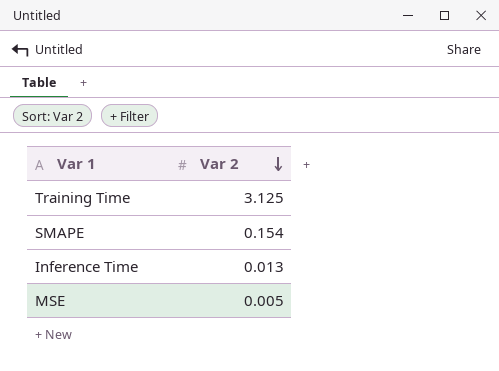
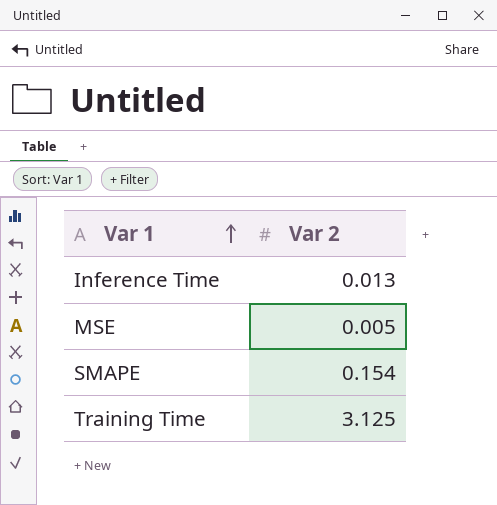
row order: Var 2 descending -> Var 1 ascending

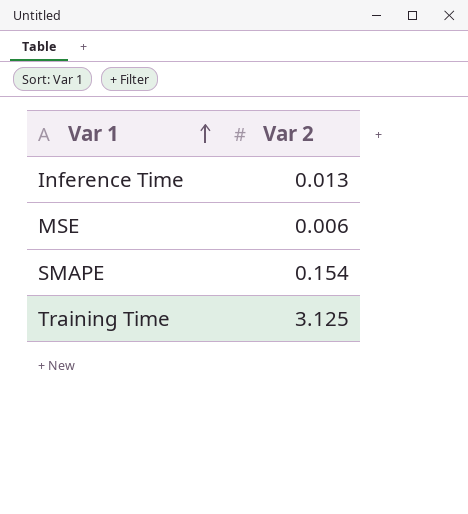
MSE | Var 2: 0.005 -> 0.006

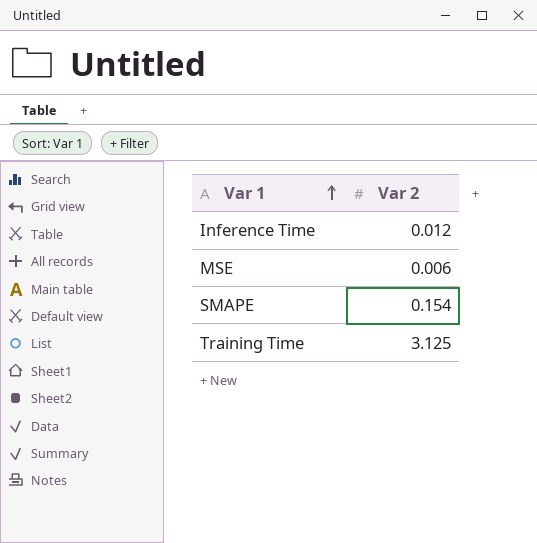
Inference Time | Var 2: 0.013 -> 0.012

